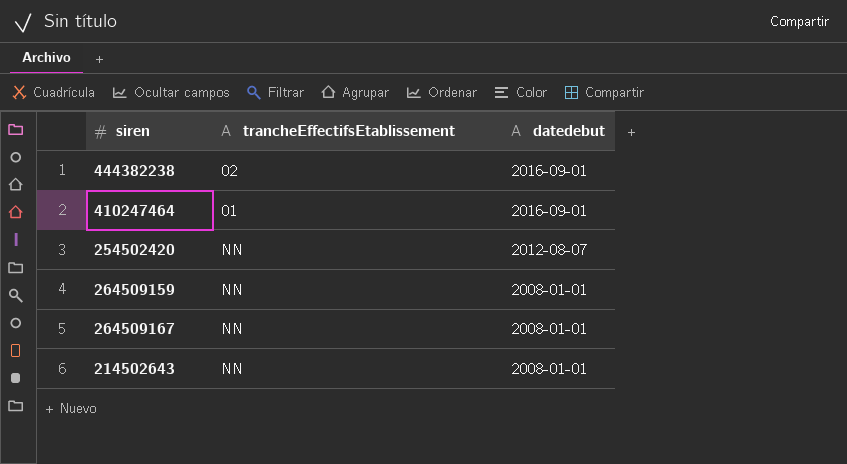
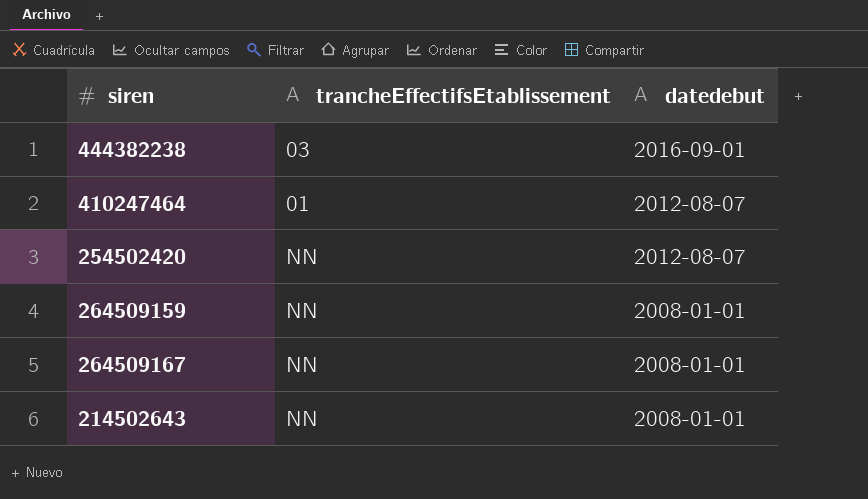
444382238 | trancheEffectifsEtablissement: 02 -> 03
410247464 | datedebut: 2016-09-01 -> 2012-08-07

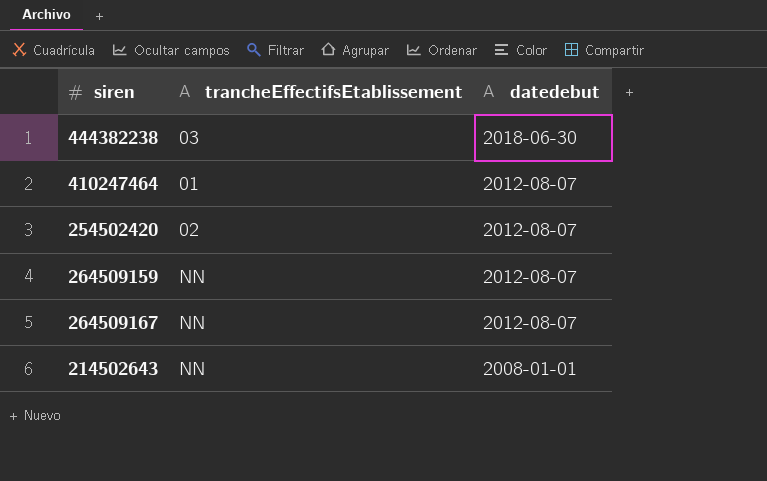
444382238 | datedebut: 2016-09-01 -> 2018-06-30
254502420 | trancheEffectifsEtablissement: NN -> 02
264509159 | datedebut: 2008-01-01 -> 2012-08-07
264509167 | datedebut: 2008-01-01 -> 2012-08-07

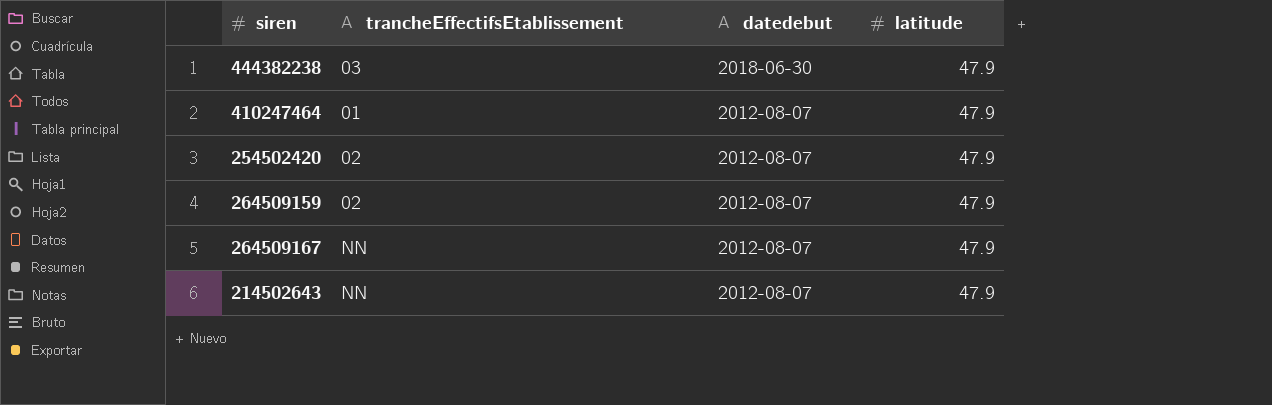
column latitude | position: none -> 4
264509159 | trancheEffectifsEtablissement: NN -> 02
214502643 | datedebut: 2008-01-01 -> 2012-08-07

